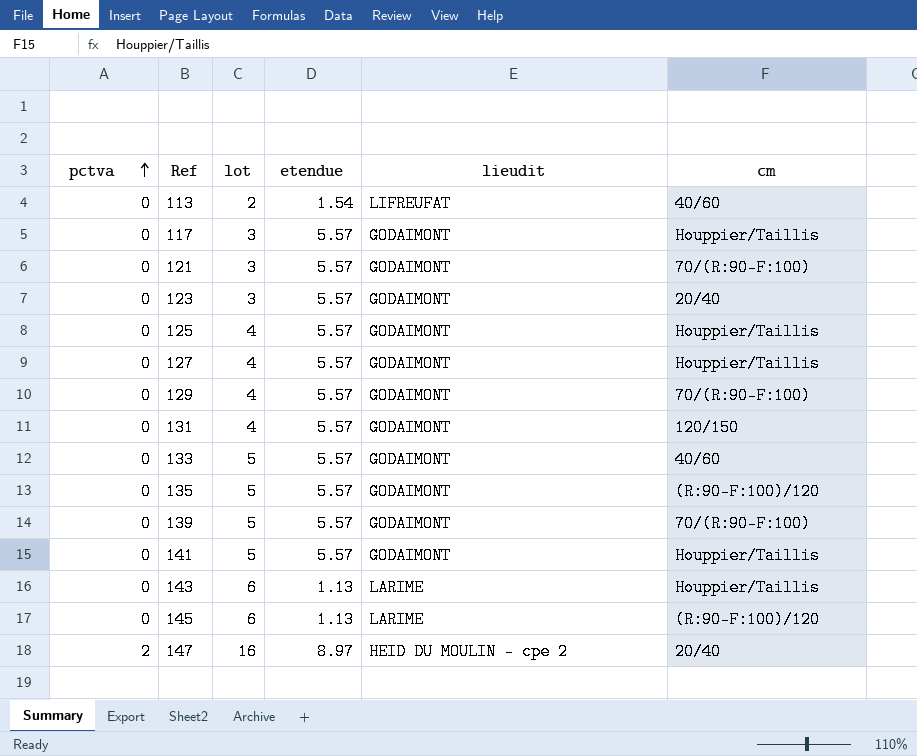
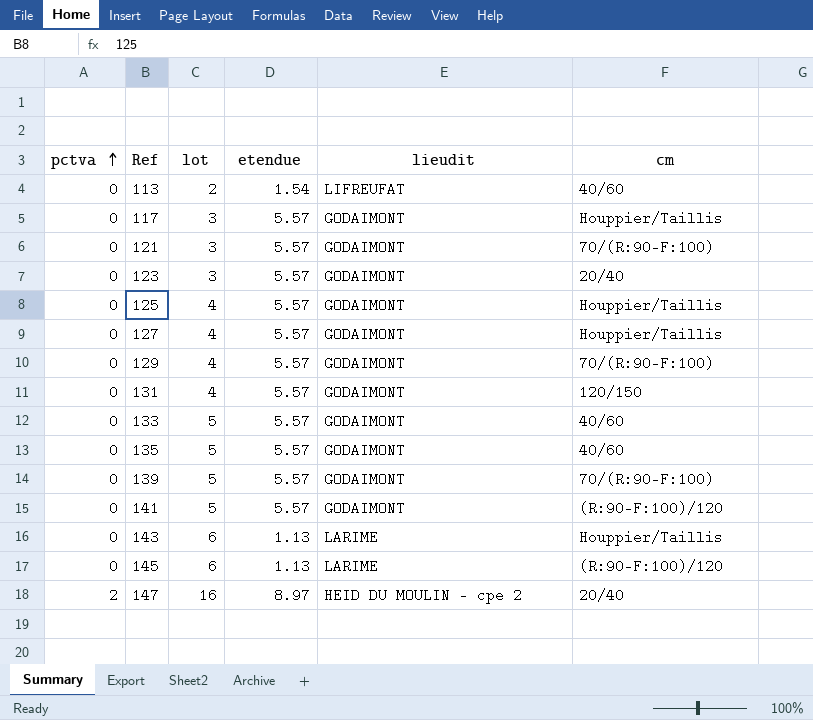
135 | cm: (R:90-F:100)/120 -> 40/60
141 | cm: Houppier/Taillis -> (R:90-F:100)/120

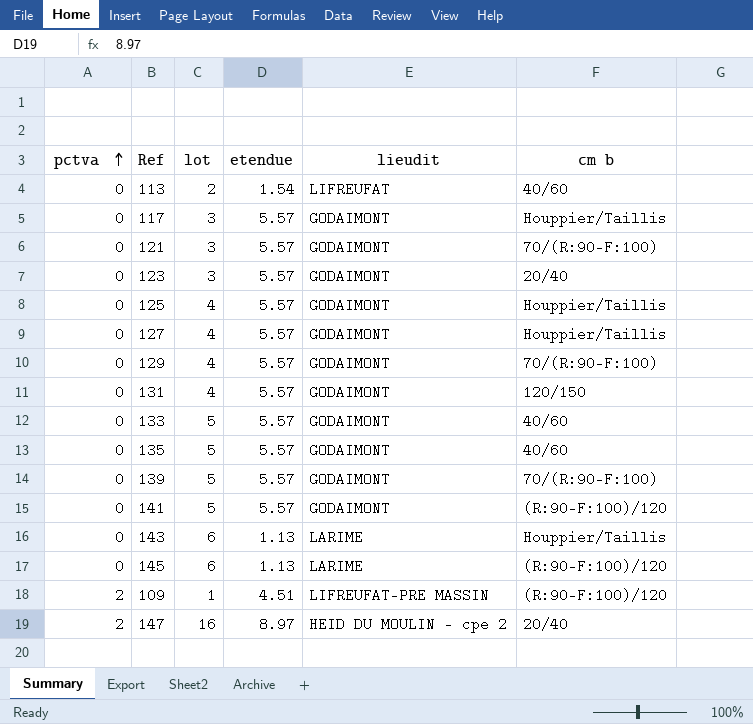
column name: cm -> cm b
row 109: none -> 2 | 1 | 4.51 | LIFREUFAT-PRE MASSIN | (R:90-F:100)/120

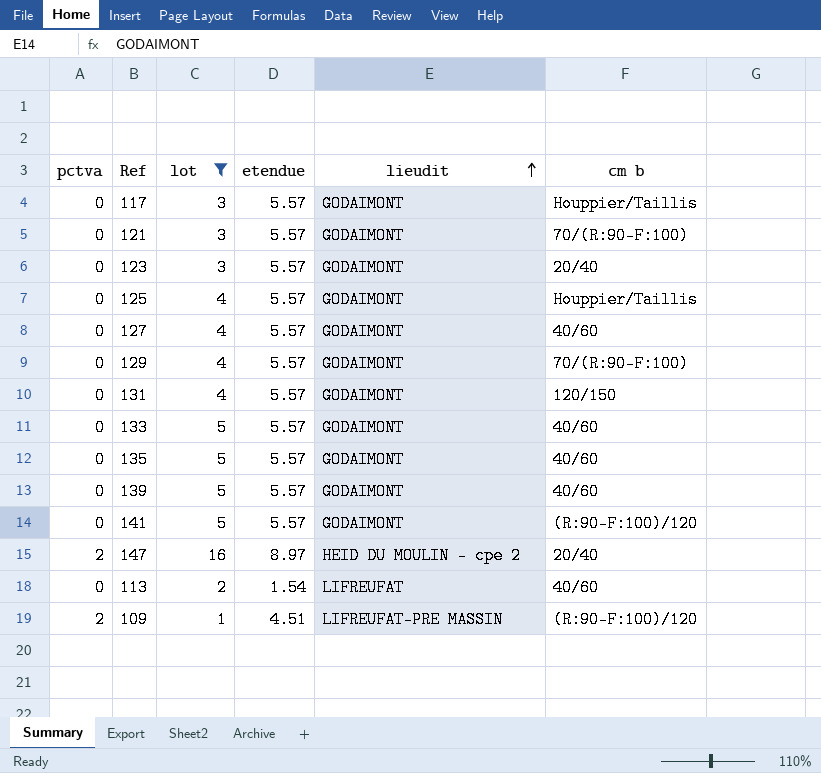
filter: none -> lot != 6
row order: pctva ascending -> lieudit ascending
127 | cm b: Houppier/Taillis -> 40/60
139 | cm b: 70/(R:90-F:100) -> 40/60

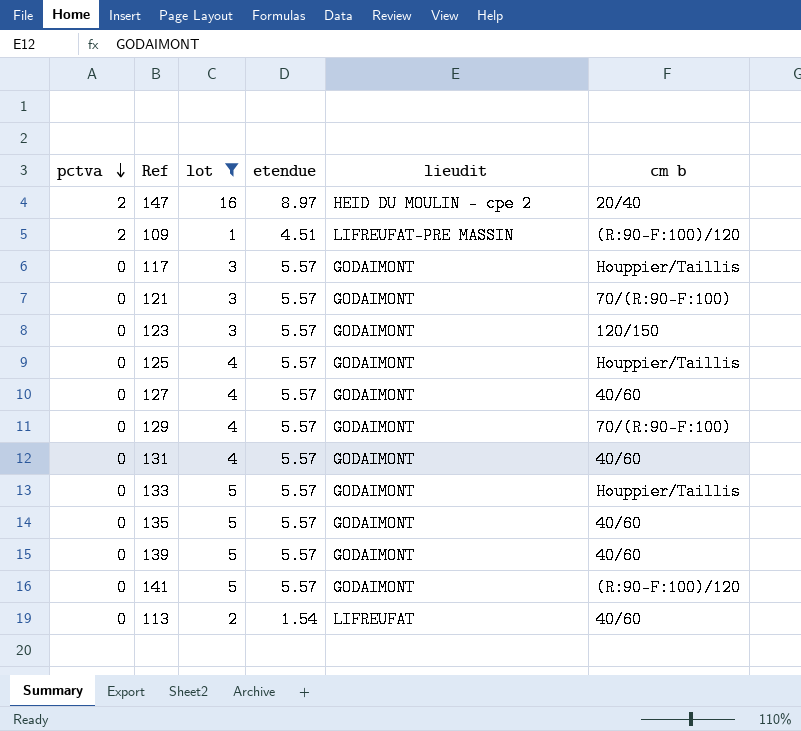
row order: lieudit ascending -> pctva descending
123 | cm b: 20/40 -> 120/150
131 | cm b: 120/150 -> 40/60
133 | cm b: 40/60 -> Houppier/Taillis

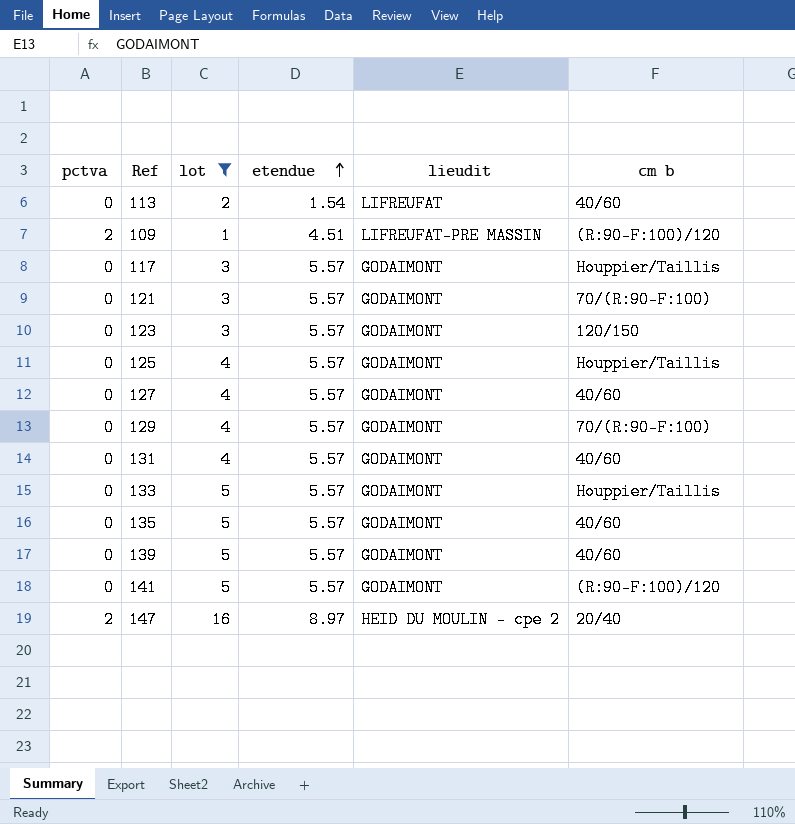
row order: pctva descending -> etendue ascending

